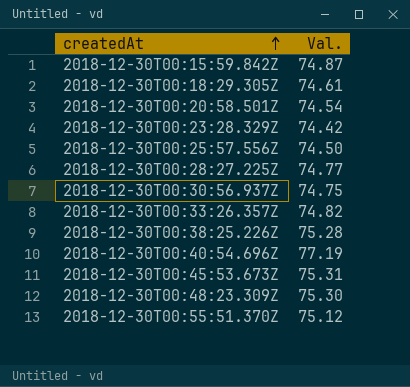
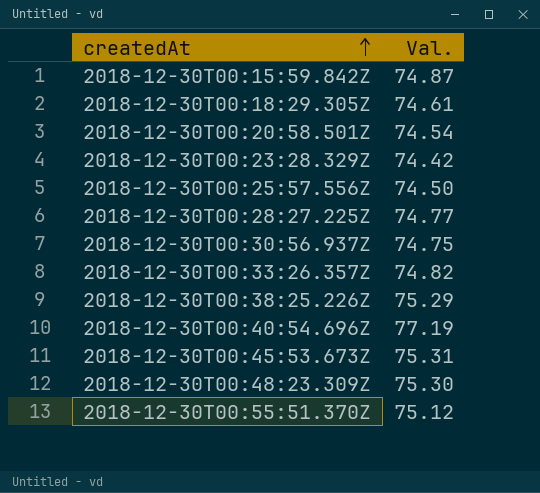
2018-12-30T00:38:25.226Z | Val.: 75.28 -> 75.29

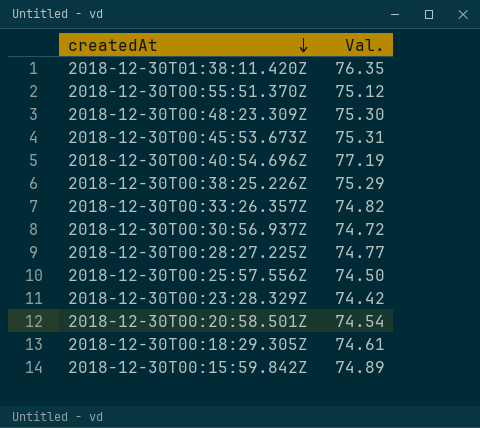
row order: createdAt ascending -> createdAt descending
row 2018-12-30T01:38:11.420Z: none -> 76.35
2018-12-30T00:30:56.937Z | Val.: 74.75 -> 74.72
2018-12-30T00:15:59.842Z | Val.: 74.87 -> 74.89

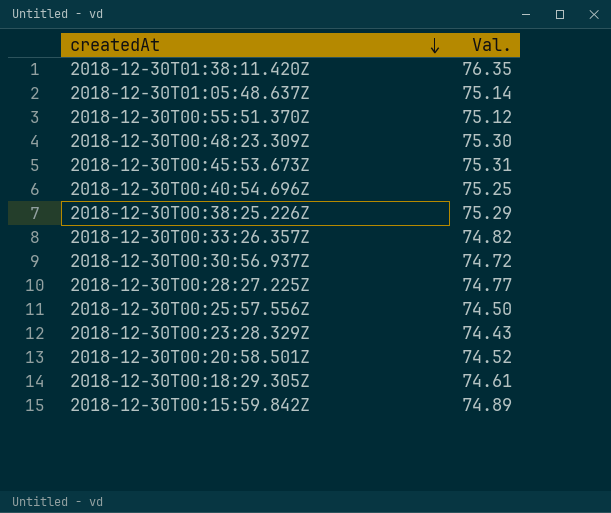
row 2018-12-30T01:05:48.637Z: none -> 75.14
2018-12-30T00:40:54.696Z | Val.: 77.19 -> 75.25
2018-12-30T00:23:28.329Z | Val.: 74.42 -> 74.43
2018-12-30T00:20:58.501Z | Val.: 74.54 -> 74.52

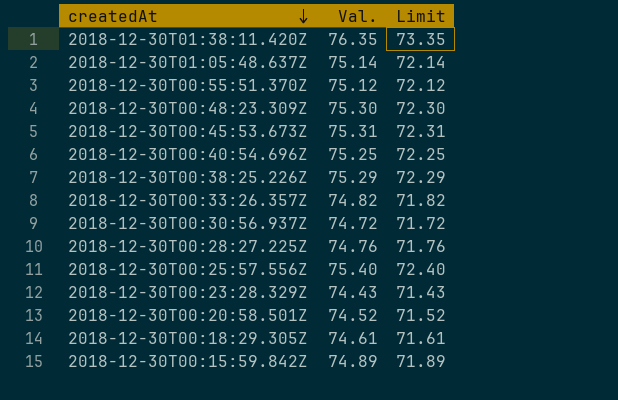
column Limit | formula: none -> [Val.] - 3
2018-12-30T00:28:27.225Z | Val.: 74.77 -> 74.76
2018-12-30T00:25:57.556Z | Val.: 74.50 -> 75.40

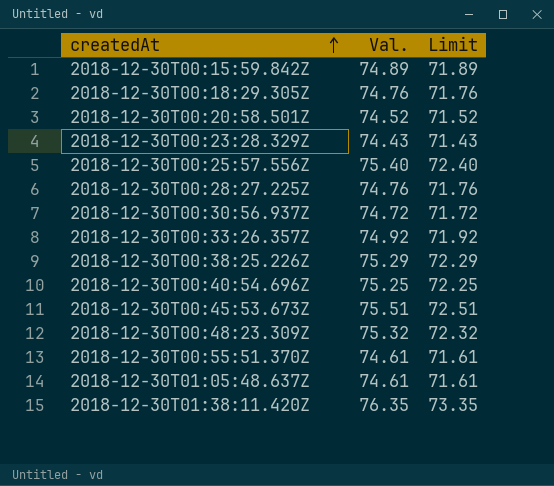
row order: createdAt descending -> createdAt ascending
2018-12-30T00:18:29.305Z | Val.: 74.61 -> 74.76
2018-12-30T00:18:29.305Z | Limit: 71.61 -> 71.76
2018-12-30T00:33:26.357Z | Val.: 74.82 -> 74.92
2018-12-30T00:33:26.357Z | Limit: 71.82 -> 71.92
2018-12-30T00:45:53.673Z | Val.: 75.31 -> 75.51
2018-12-30T00:45:53.673Z | Limit: 72.31 -> 72.51
2018-12-30T00:48:23.309Z | Val.: 75.30 -> 75.32
2018-12-30T00:48:23.309Z | Limit: 72.30 -> 72.32
2018-12-30T00:55:51.370Z | Val.: 75.12 -> 74.61
2018-12-30T00:55:51.370Z | Limit: 72.12 -> 71.61
2018-12-30T01:05:48.637Z | Val.: 75.14 -> 74.61
2018-12-30T01:05:48.637Z | Limit: 72.14 -> 71.61

